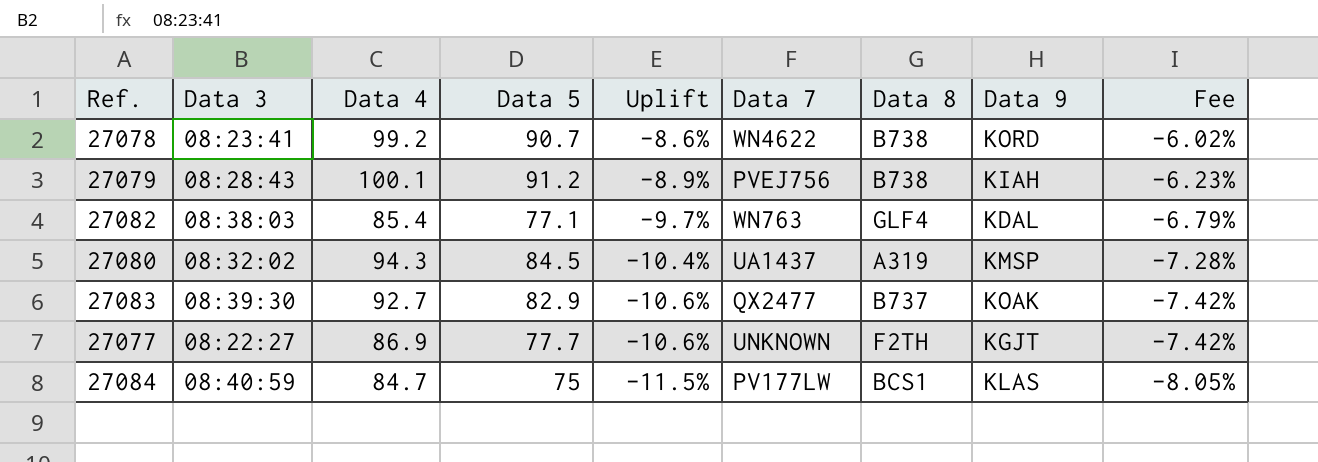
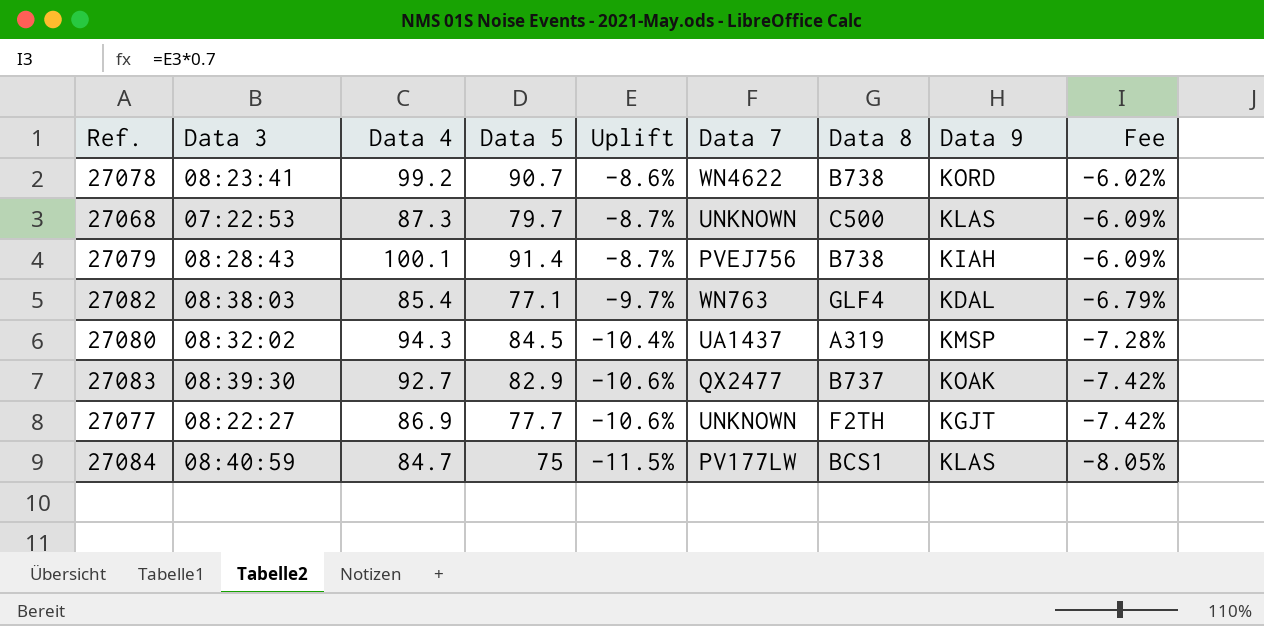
row 27068: none -> 07:22:53 | 87.3 | 79.7 | -8.7% | UNKNOWN | C500 | KLAS | -6.09%
27079 | Data 5: 91.2 -> 91.4
27079 | Uplift: -8.9% -> -8.7%
27079 | Fee: -6.23% -> -6.09%

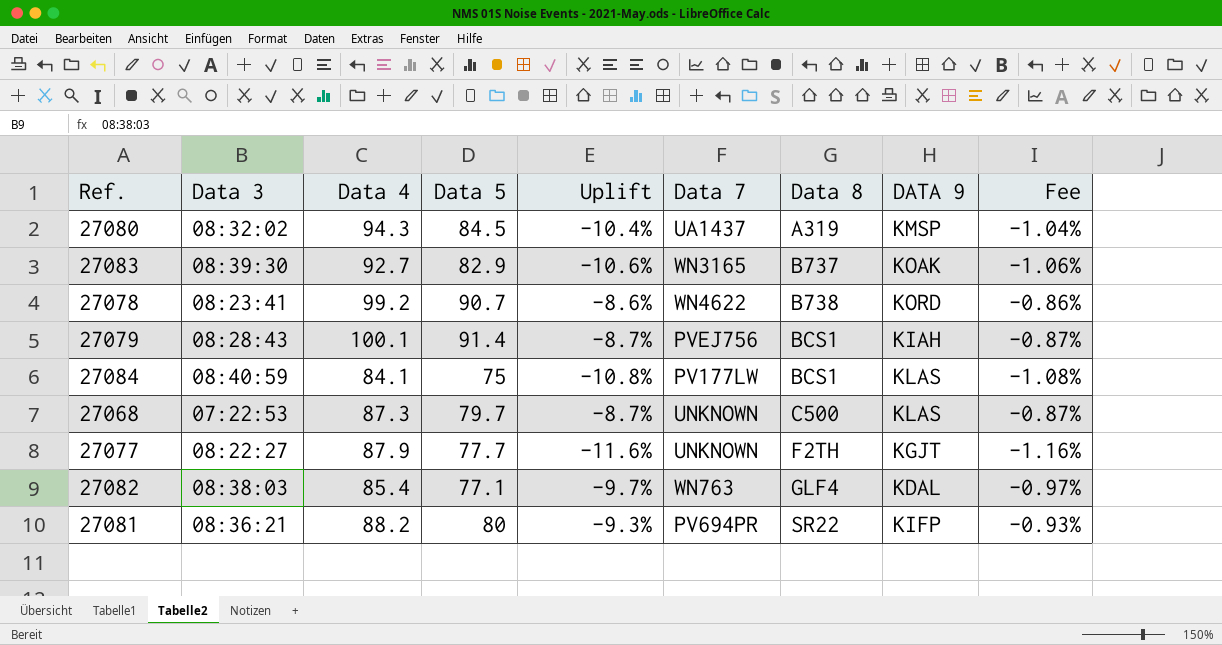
row order: Uplift descending -> Data 8 ascending
column name: Data 9 -> DATA 9
column Fee | formula: [Uplift] * 0.7 -> [Uplift] * 0.1
27083 | Data 7: QX2477 -> WN3165
27079 | Data 8: B738 -> BCS1
27084 | Data 4: 84.7 -> 84.1
27084 | Uplift: -11.5% -> -10.8%
27077 | Data 4: 86.9 -> 87.9
27077 | Uplift: -10.6% -> -11.6%
row 27081: none -> 08:36:21 | 88.2 | 80 | -9.3% | PV694PR | SR22 | KIFP | -0.93%

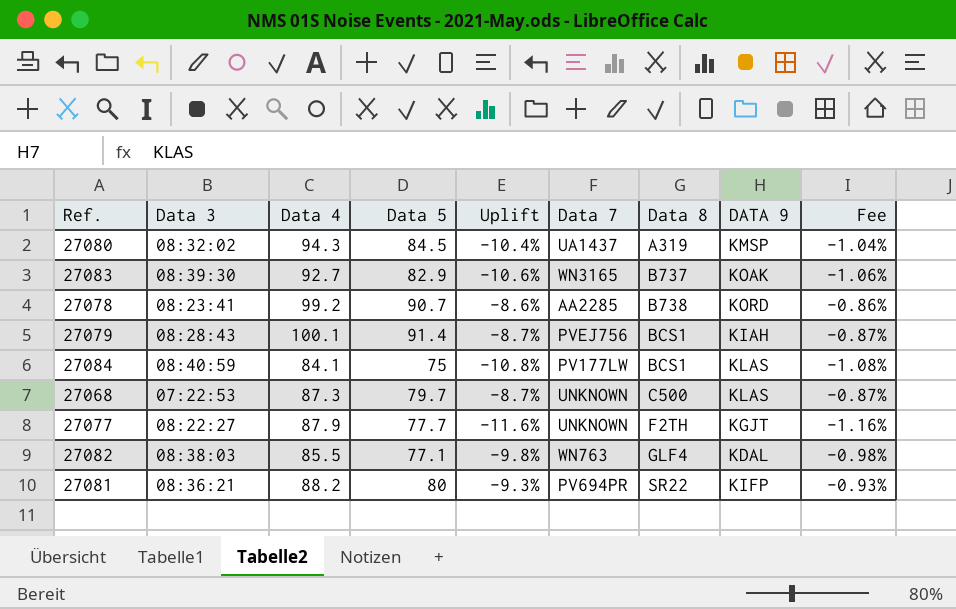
27078 | Data 7: WN4622 -> AA2285
27082 | Data 4: 85.4 -> 85.5
27082 | Uplift: -9.7% -> -9.8%
27082 | Fee: -0.97% -> -0.98%

